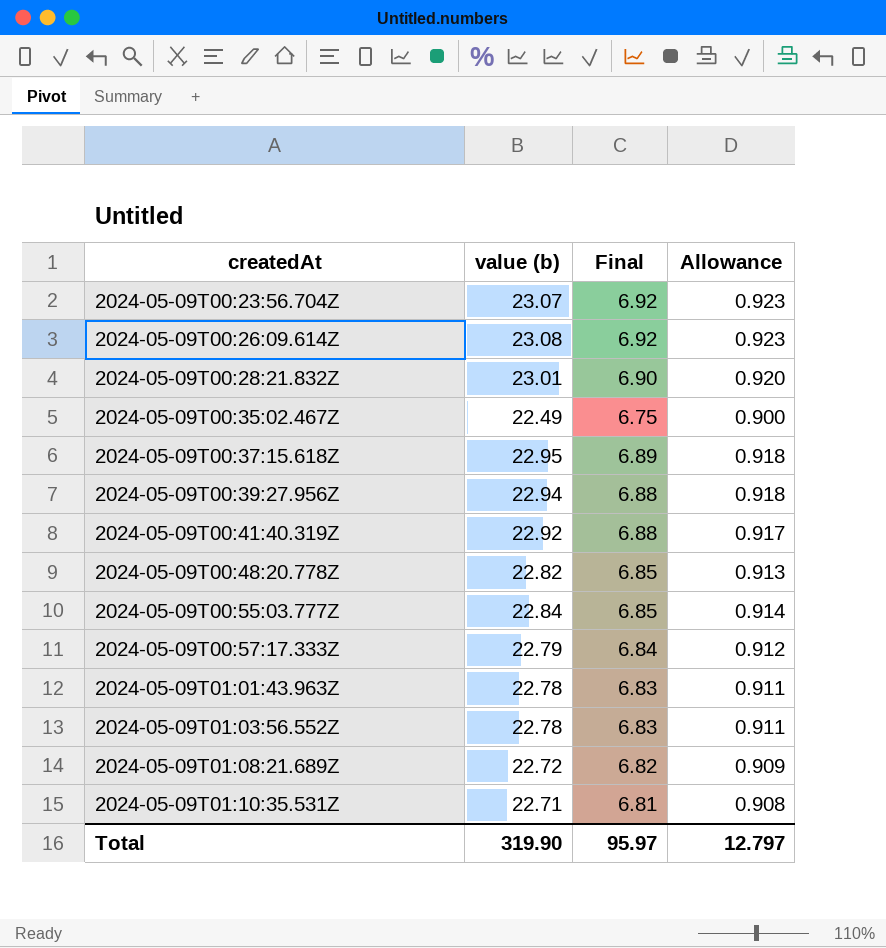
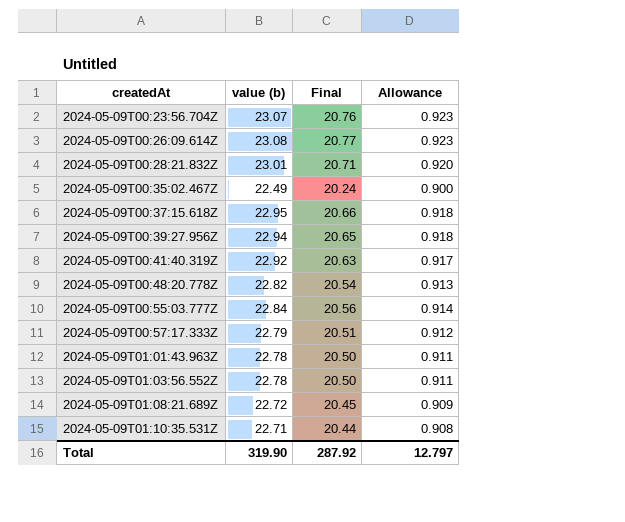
column Final | formula: [value (b)] * 0.3 -> [value (b)] * 0.9
Total | Final: 95.97 -> 287.92

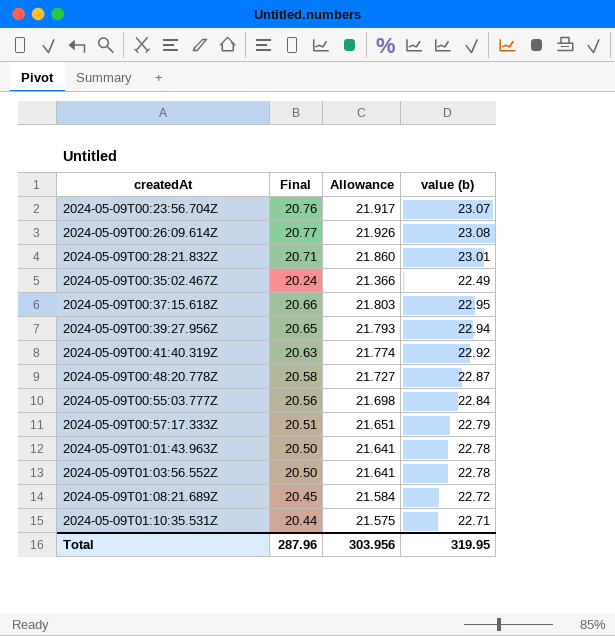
column Allowance | formula: [value (b)] * 0.04 -> [value (b)] * 0.95
column value (b) | position: 2 -> 4
2024-05-09T00:48:20.778Z | Final: 20.54 -> 20.58
2024-05-09T00:48:20.778Z | value (b): 22.82 -> 22.87
Total | Final: 287.92 -> 287.96
Total | Allowance: 12.797 -> 303.956
Total | value (b): 319.90 -> 319.95

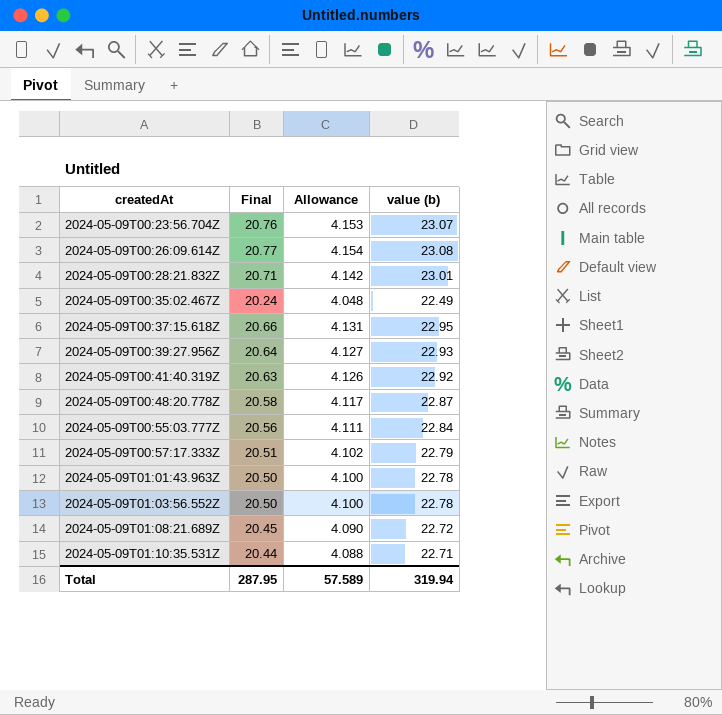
column Allowance | formula: [value (b)] * 0.95 -> [value (b)] * 0.18
2024-05-09T00:39:27.956Z | Final: 20.65 -> 20.64
2024-05-09T00:39:27.956Z | value (b): 22.94 -> 22.93
Total | Final: 287.96 -> 287.95
Total | Allowance: 303.956 -> 57.589
Total | value (b): 319.95 -> 319.94

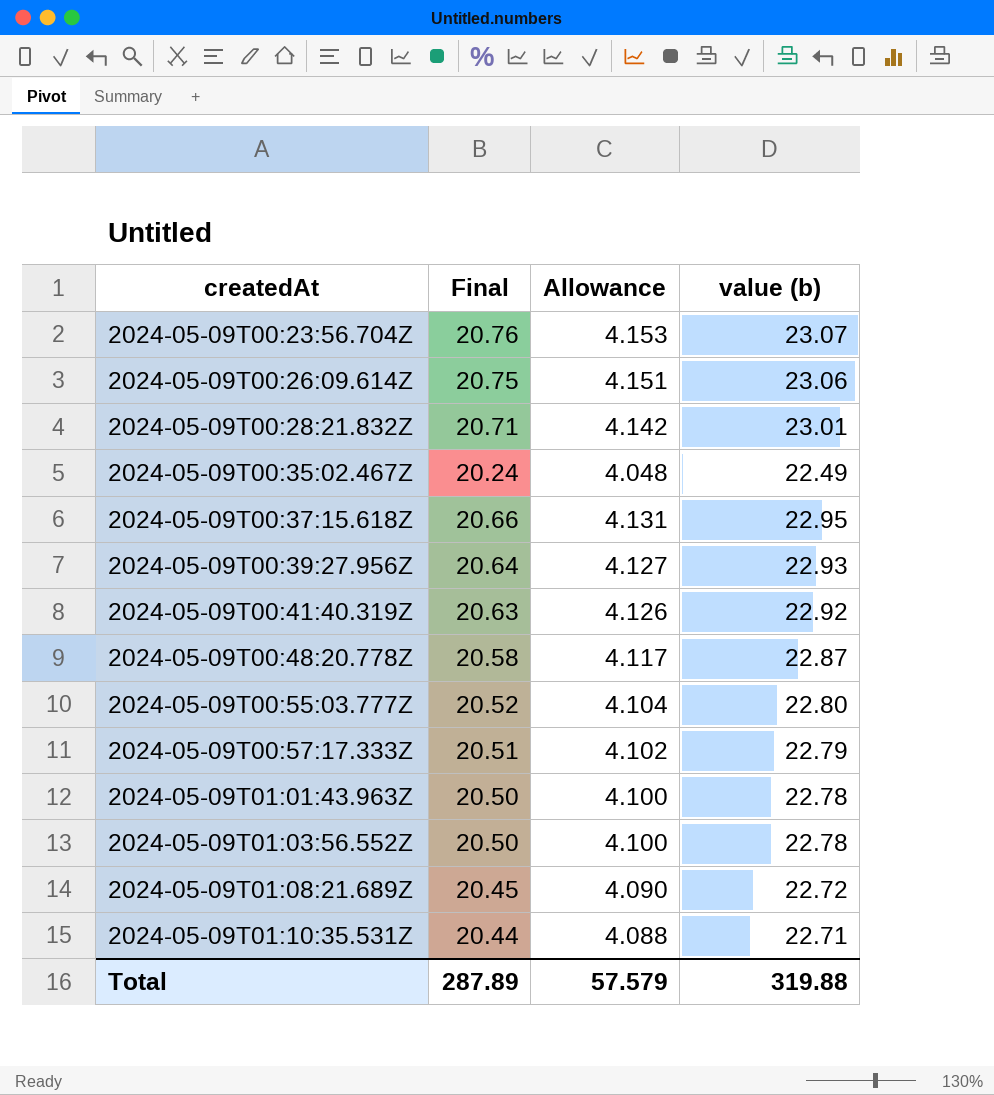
2024-05-09T00:26:09.614Z | Final: 20.77 -> 20.75
2024-05-09T00:26:09.614Z | Allowance: 4.154 -> 4.151
2024-05-09T00:26:09.614Z | value (b): 23.08 -> 23.06
2024-05-09T00:55:03.777Z | Final: 20.56 -> 20.52
2024-05-09T00:55:03.777Z | Allowance: 4.111 -> 4.104
2024-05-09T00:55:03.777Z | value (b): 22.84 -> 22.80
Total | Final: 287.95 -> 287.89
Total | Allowance: 57.589 -> 57.579
Total | value (b): 319.94 -> 319.88

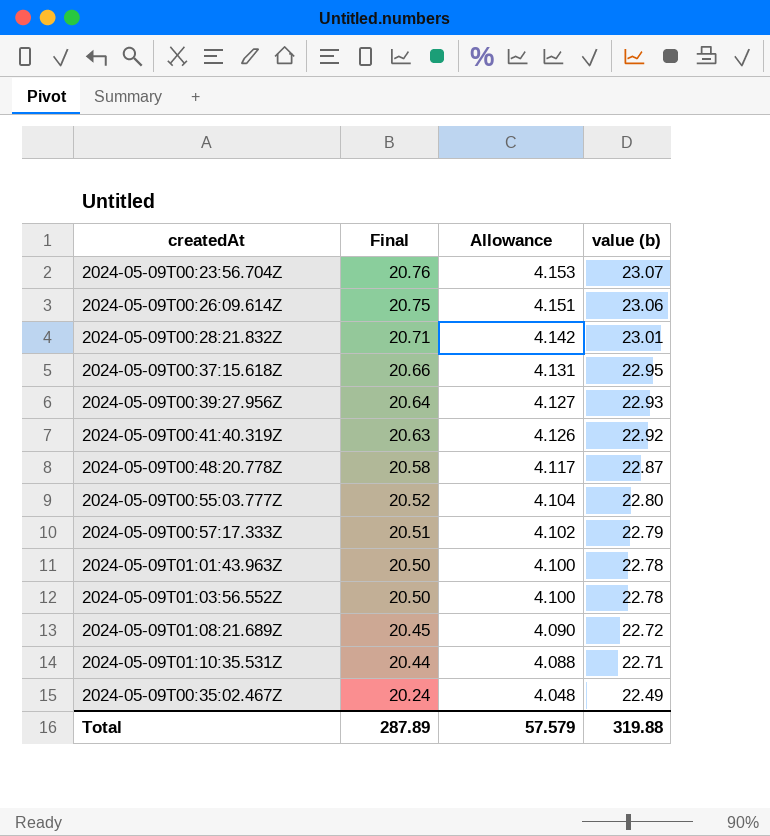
row order: createdAt ascending -> Final descending

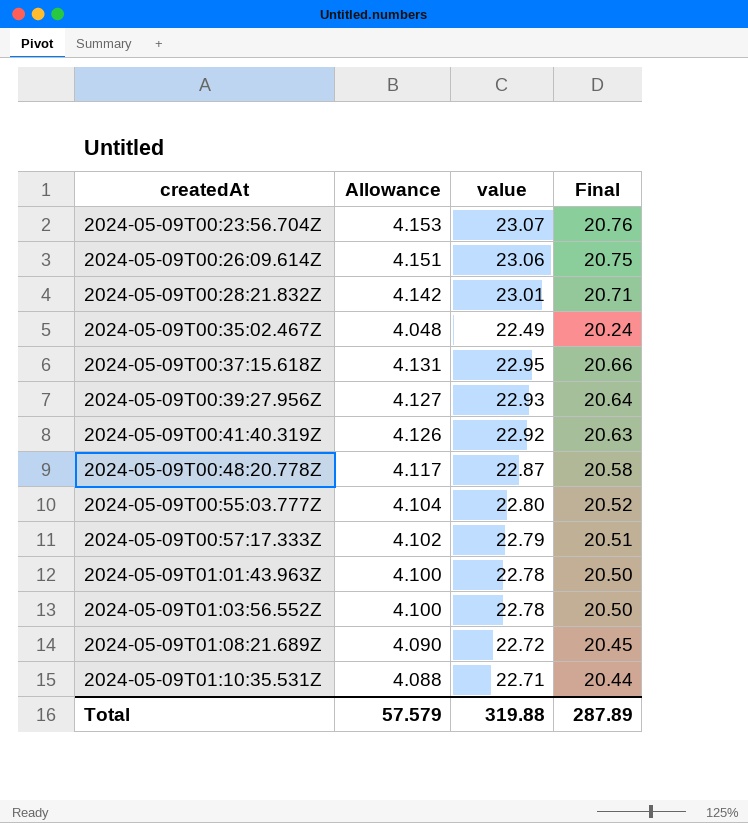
row order: Final descending -> createdAt ascending
column name: value (b) -> value
column Final | position: 2 -> 4

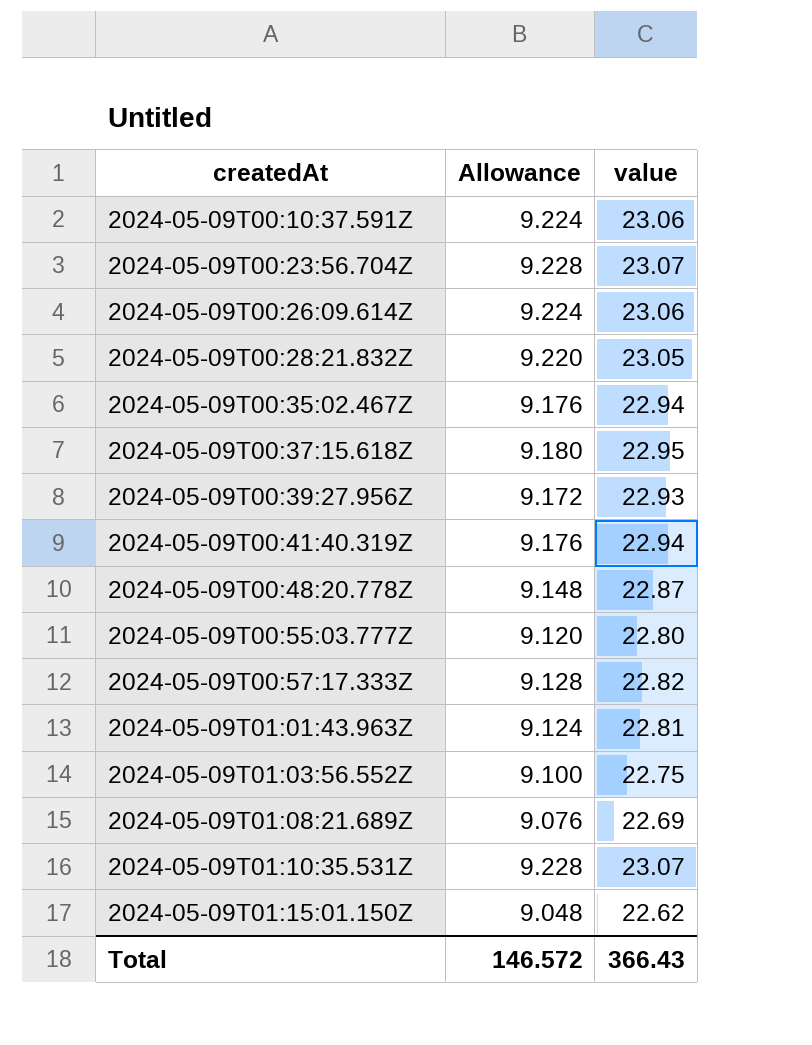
column Final | formula: [value] * 0.9 -> none
column Allowance | formula: [value] * 0.18 -> [value] * 0.4
row 2024-05-09T00:10:37.591Z: none -> 9.224 | 23.06
2024-05-09T00:28:21.832Z | value: 23.01 -> 23.05
2024-05-09T00:35:02.467Z | value: 22.49 -> 22.94
2024-05-09T00:41:40.319Z | value: 22.92 -> 22.94
2024-05-09T00:57:17.333Z | value: 22.79 -> 22.82
2024-05-09T01:01:43.963Z | value: 22.78 -> 22.81
2024-05-09T01:03:56.552Z | value: 22.78 -> 22.75
2024-05-09T01:08:21.689Z | value: 22.72 -> 22.69
2024-05-09T01:10:35.531Z | value: 22.71 -> 23.07
row 2024-05-09T01:15:01.150Z: none -> 9.048 | 22.62
Total | Allowance: 57.579 -> 146.572
Total | value: 319.88 -> 366.43

